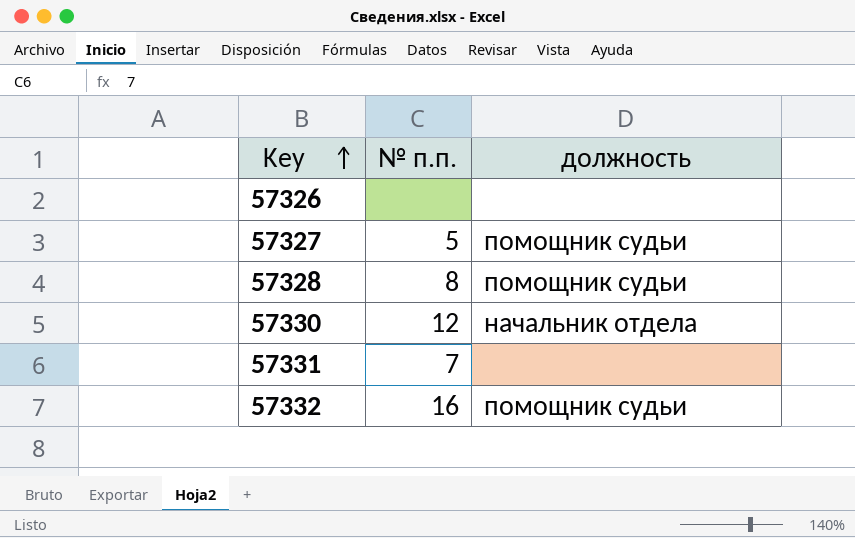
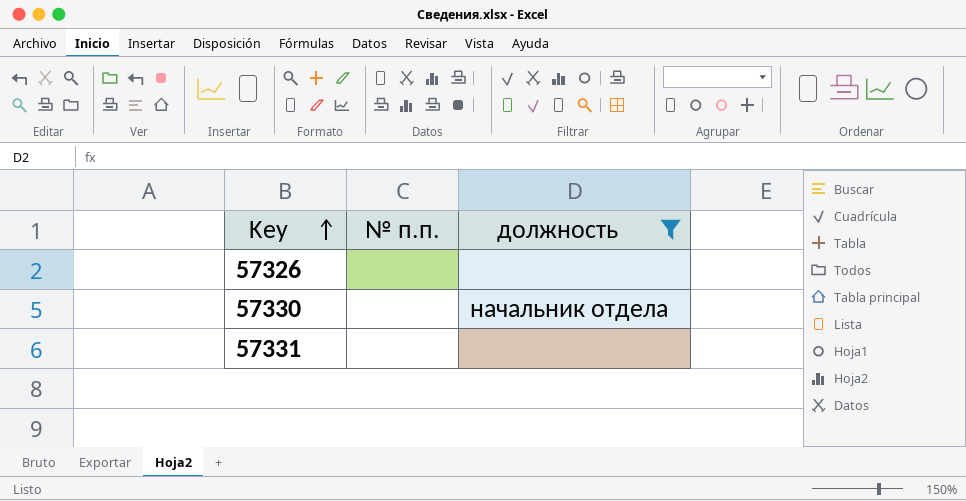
filter: none -> должность != помощник судьи
57330 | № п.п.: 12 -> none
57331 | № п.п.: 7 -> none

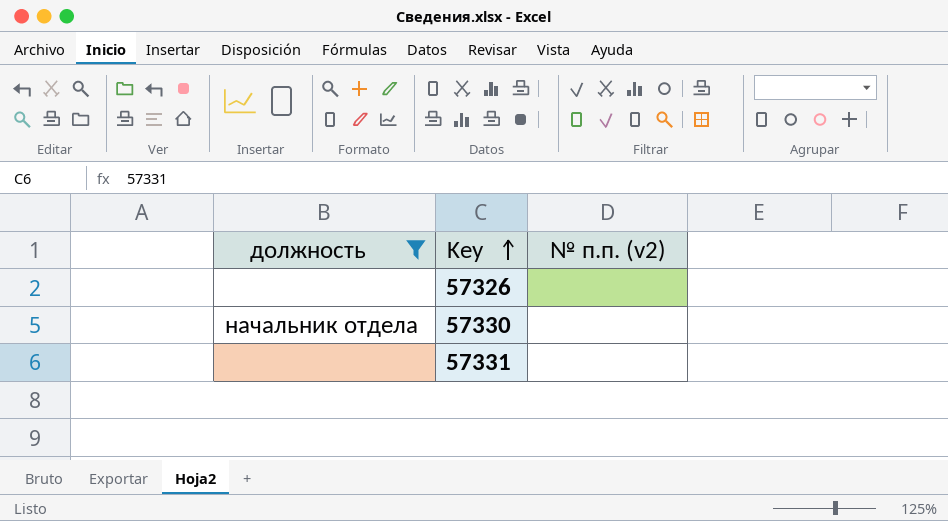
column должность | position: 3 -> 1
column name: № п.п. -> № п.п. (v2)

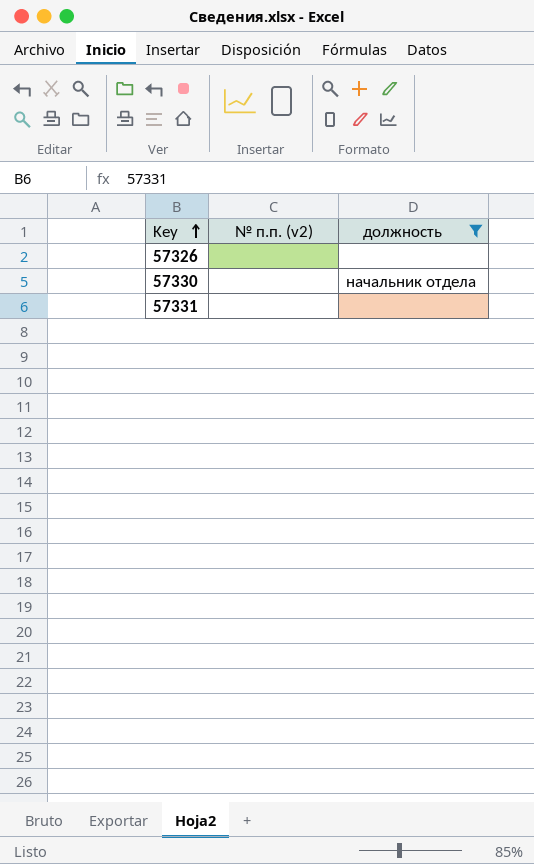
column должность | position: 1 -> 3

